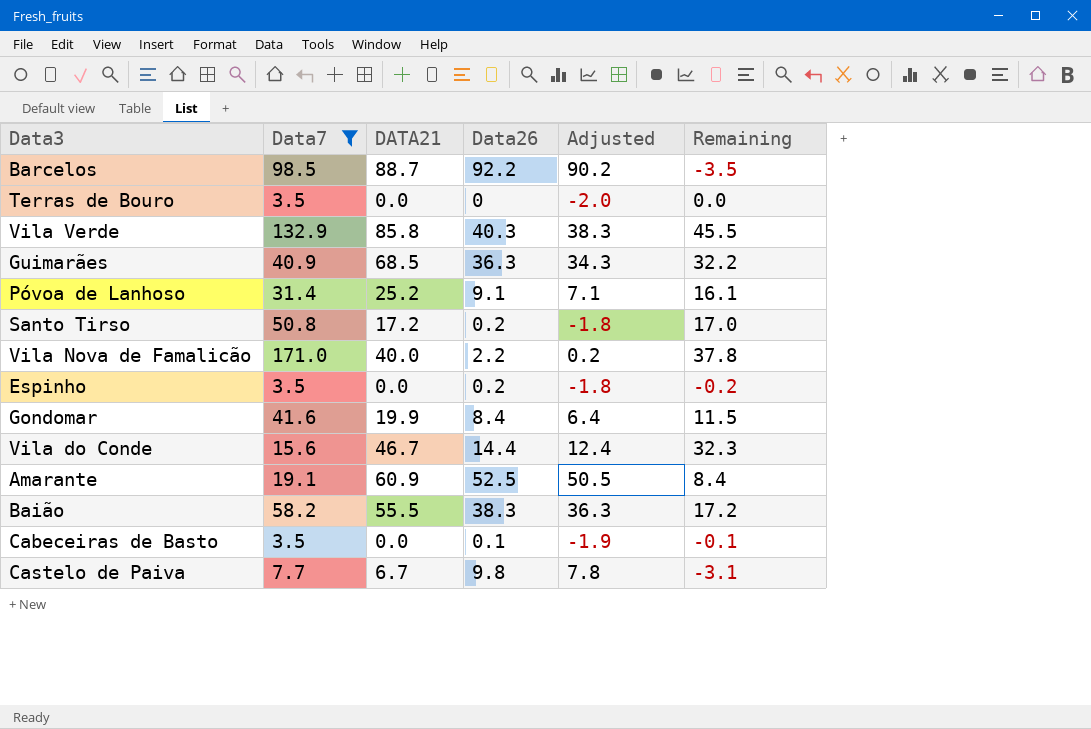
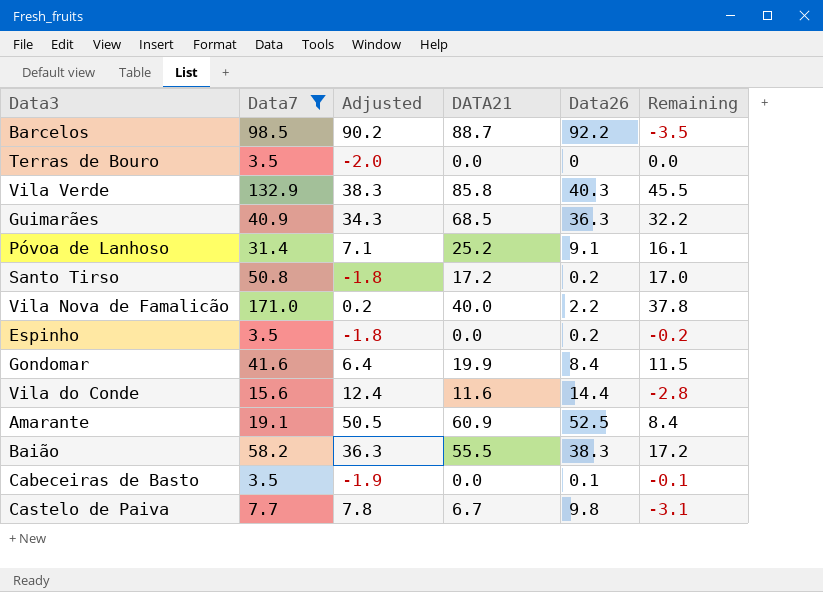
column Adjusted | position: 5 -> 3
Vila do Conde | DATA21: 46.7 -> 11.6
Vila do Conde | Remaining: 32.3 -> -2.8

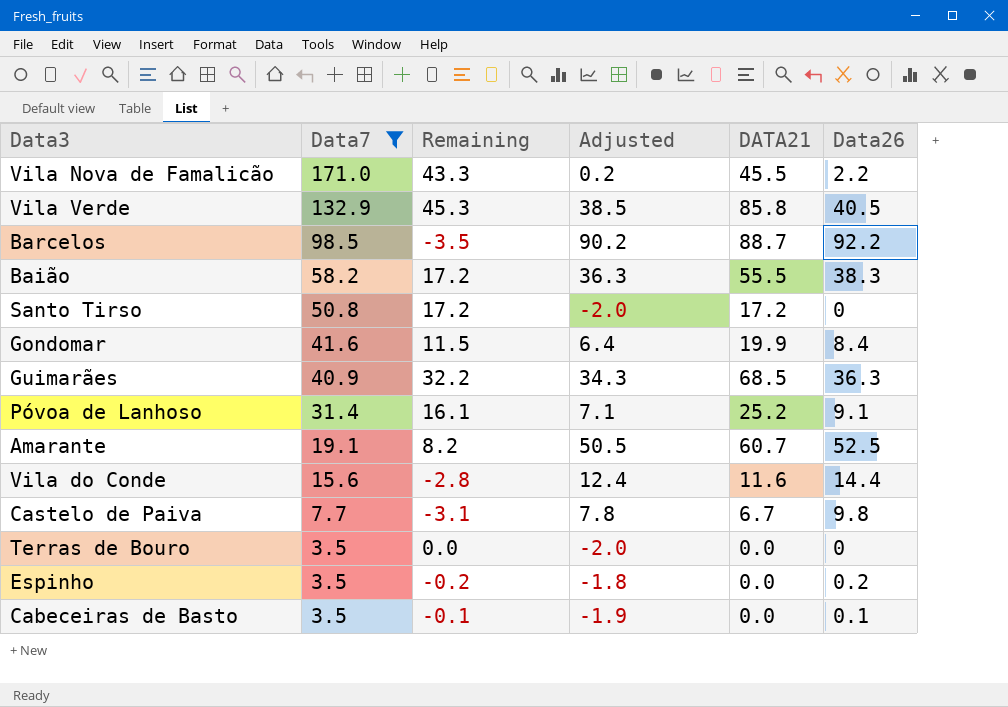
row order: none -> Data7 descending
column Remaining | position: 6 -> 3
Vila Nova de Famalicão | Remaining: 37.8 -> 43.3
Vila Nova de Famalicão | DATA21: 40.0 -> 45.5
Vila Verde | Remaining: 45.5 -> 45.3
Vila Verde | Adjusted: 38.3 -> 38.5
Vila Verde | Data26: 40.3 -> 40.5
Santo Tirso | Remaining: 17.0 -> 17.2
Santo Tirso | Adjusted: -1.8 -> -2.0
Santo Tirso | Data26: 0.2 -> 0
Amarante | Remaining: 8.4 -> 8.2
Amarante | DATA21: 60.9 -> 60.7

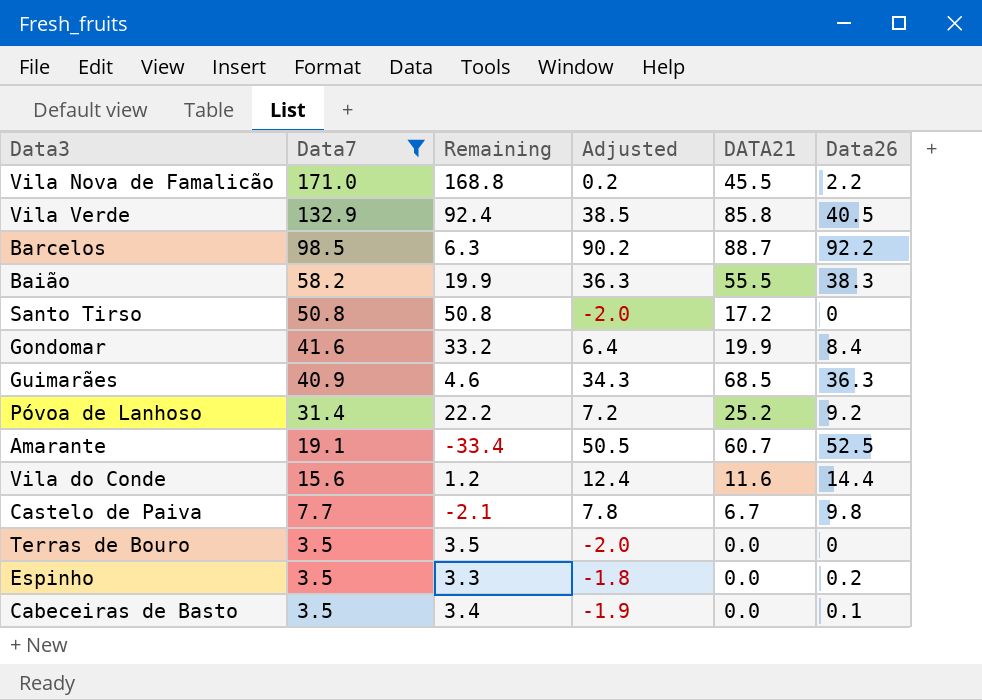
column Remaining | formula: [DATA21] - [Data26] -> [Data7] - [Data26]
Póvoa de Lanhoso | Adjusted: 7.1 -> 7.2
Póvoa de Lanhoso | Data26: 9.1 -> 9.2

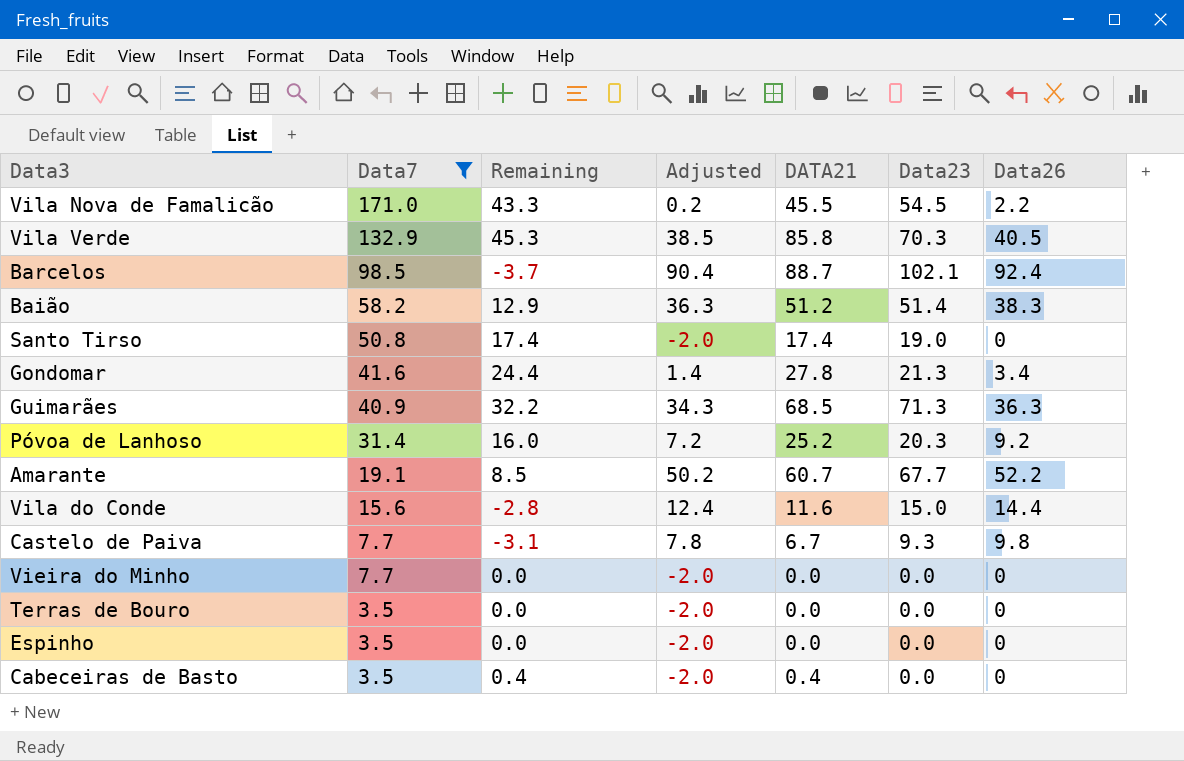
column Remaining | formula: [Data7] - [Data26] -> [DATA21] - [Data26]
column Data23 | position: none -> 6
Barcelos | Adjusted: 90.2 -> 90.4
Barcelos | Data26: 92.2 -> 92.4
Baião | DATA21: 55.5 -> 51.2
Santo Tirso | DATA21: 17.2 -> 17.4
Gondomar | Adjusted: 6.4 -> 1.4
Gondomar | DATA21: 19.9 -> 27.8
Gondomar | Data26: 8.4 -> 3.4
Amarante | Adjusted: 50.5 -> 50.2
Amarante | Data26: 52.5 -> 52.2
row Vieira do Minho: none -> 7.7 | 0.0 | -2.0 | 0.0 | 0.0 | 0
Espinho | Adjusted: -1.8 -> -2.0
Espinho | Data26: 0.2 -> 0
Cabeceiras de Basto | Adjusted: -1.9 -> -2.0
Cabeceiras de Basto | DATA21: 0.0 -> 0.4
Cabeceiras de Basto | Data26: 0.1 -> 0

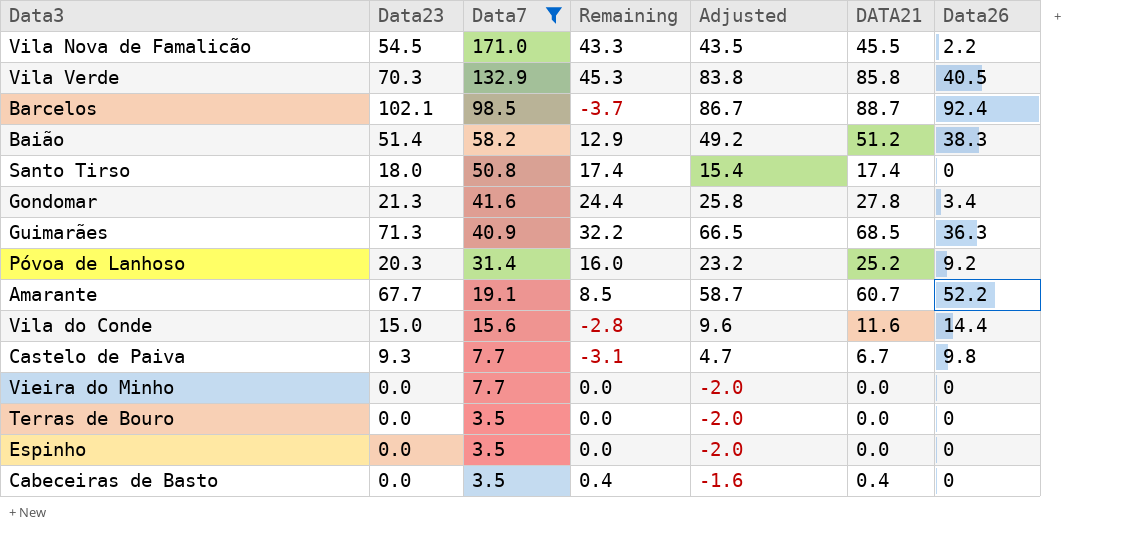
column Data23 | position: 6 -> 2
column Adjusted | formula: [Data26] - 2 -> [DATA21] - 2
Santo Tirso | Data23: 19.0 -> 18.0

